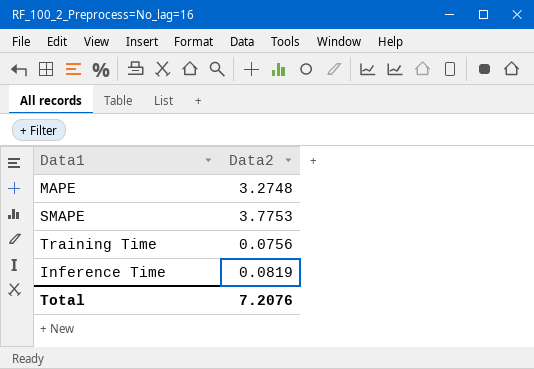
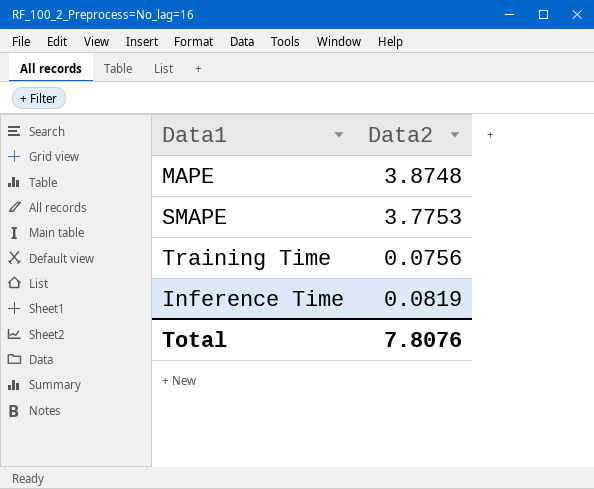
MAPE | Data2: 3.2748 -> 3.8748
Total | Data2: 7.2076 -> 7.8076

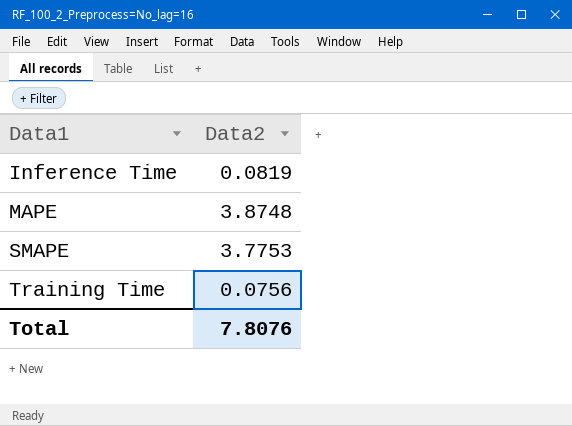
row order: none -> Data1 ascending

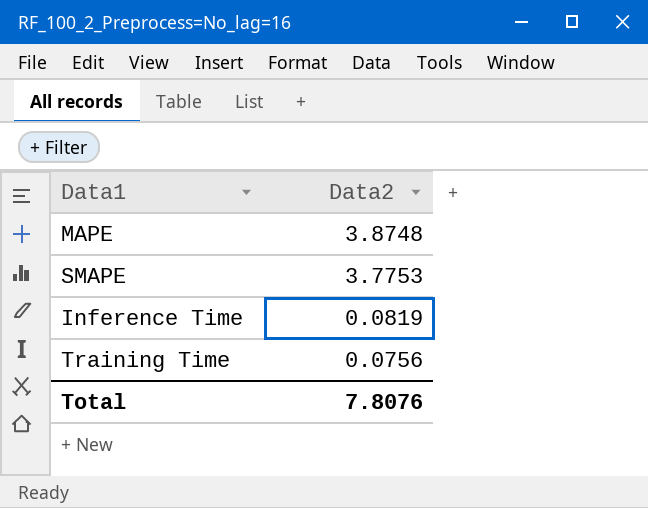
row order: Data1 ascending -> Data2 descending

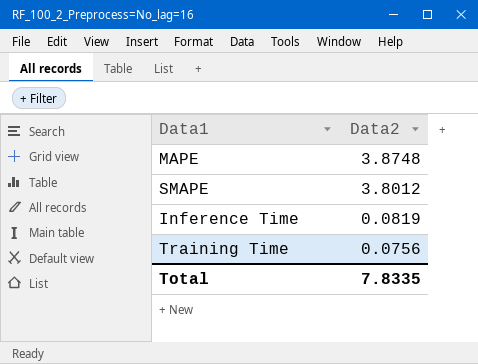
SMAPE | Data2: 3.7753 -> 3.8012
Total | Data2: 7.8076 -> 7.8335

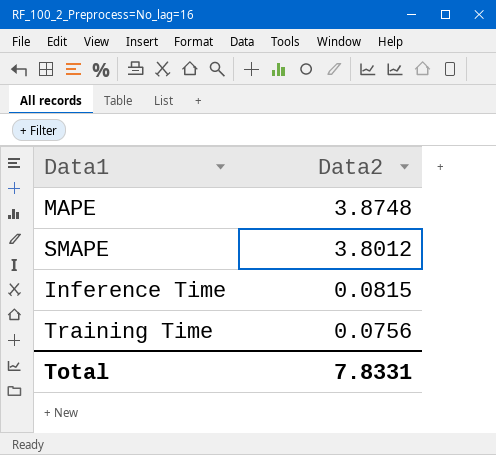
Inference Time | Data2: 0.0819 -> 0.0815
Total | Data2: 7.8335 -> 7.8331

